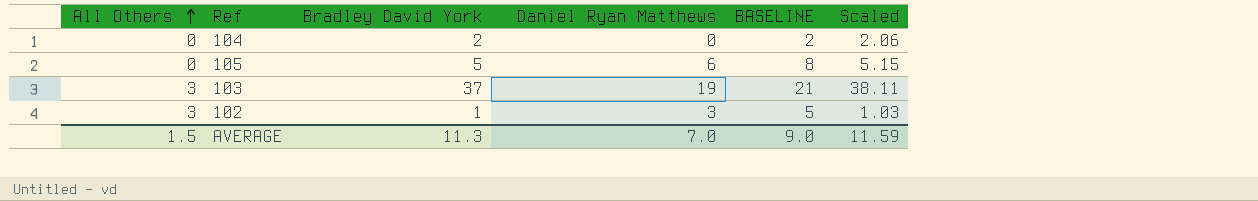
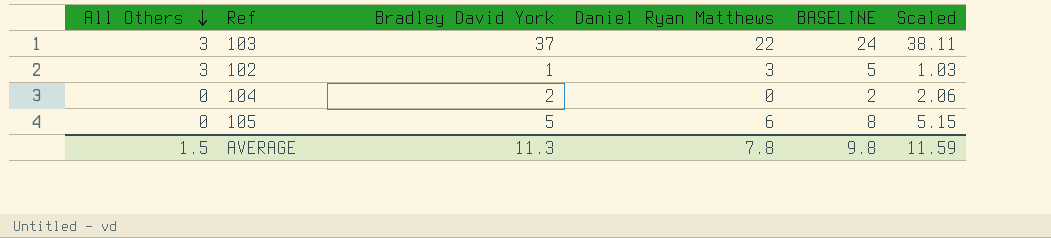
row order: All Others ascending -> All Others descending
103 | Daniel Ryan Matthews: 19 -> 22
103 | BASELINE: 21 -> 24
AVERAGE | Daniel Ryan Matthews: 7.0 -> 7.8
AVERAGE | BASELINE: 9.0 -> 9.8

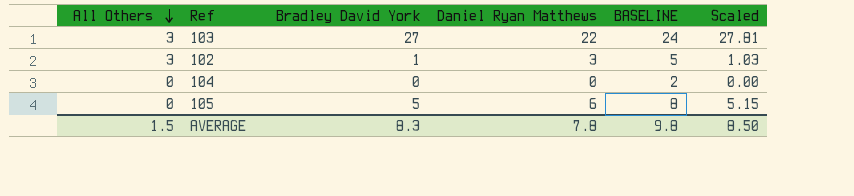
103 | Bradley David York: 37 -> 27
103 | Scaled: 38.11 -> 27.81
104 | Bradley David York: 2 -> 0
104 | Scaled: 2.06 -> 0.00
AVERAGE | Bradley David York: 11.3 -> 8.3
AVERAGE | Scaled: 11.59 -> 8.50

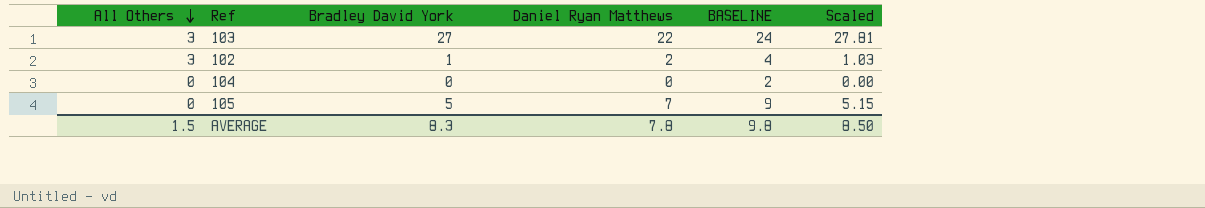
102 | Daniel Ryan Matthews: 3 -> 2
102 | BASELINE: 5 -> 4
105 | Daniel Ryan Matthews: 6 -> 7
105 | BASELINE: 8 -> 9

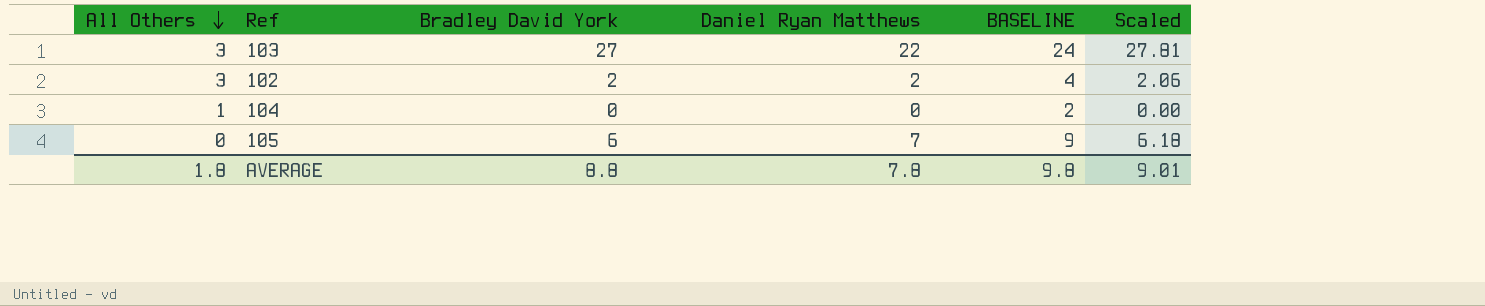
102 | Bradley David York: 1 -> 2
102 | Scaled: 1.03 -> 2.06
104 | All Others: 0 -> 1
105 | Bradley David York: 5 -> 6
105 | Scaled: 5.15 -> 6.18
AVERAGE | All Others: 1.5 -> 1.8
AVERAGE | Bradley David York: 8.3 -> 8.8
AVERAGE | Scaled: 8.50 -> 9.01

